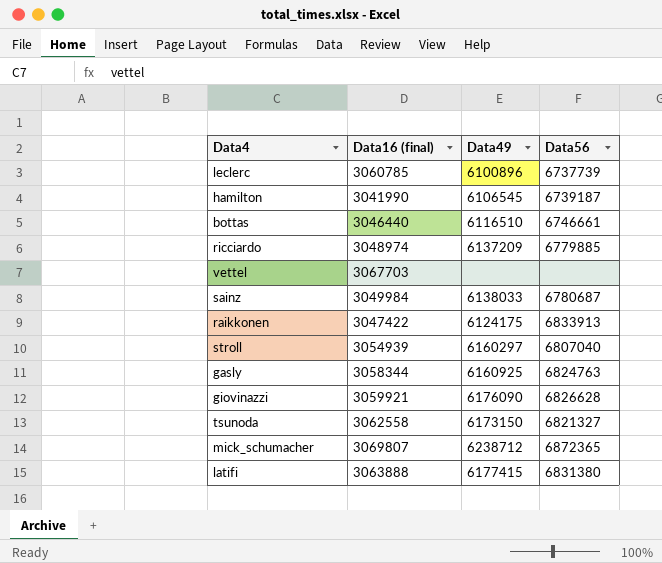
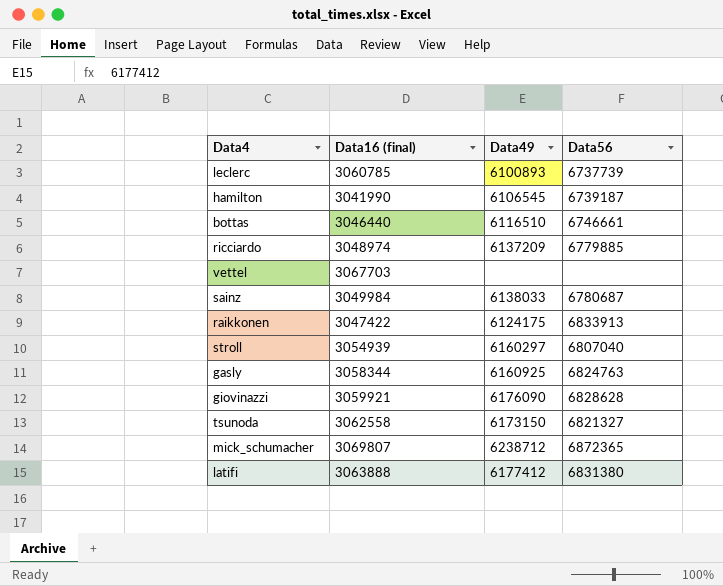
leclerc | Data49: 6100896 -> 6100893
giovinazzi | Data56: 6826628 -> 6828628
latifi | Data49: 6177415 -> 6177412

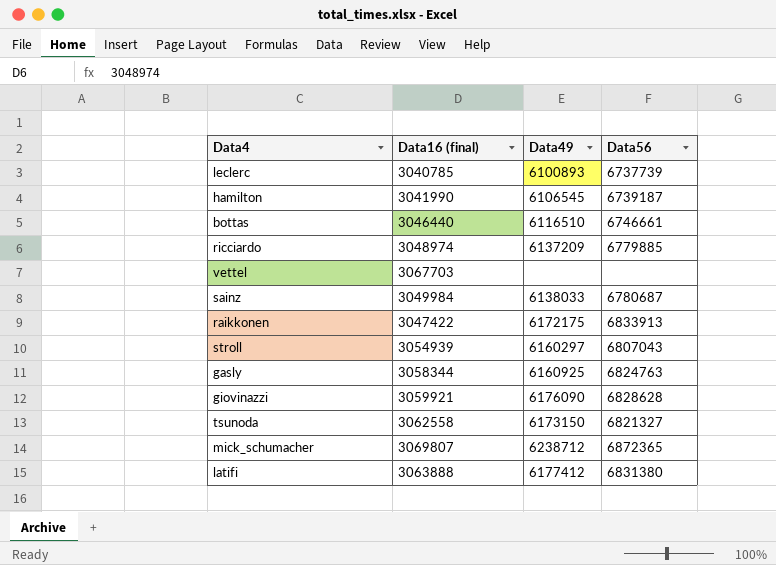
leclerc | Data16 (final): 3060785 -> 3040785
raikkonen | Data49: 6124175 -> 6172175
stroll | Data56: 6807040 -> 6807043

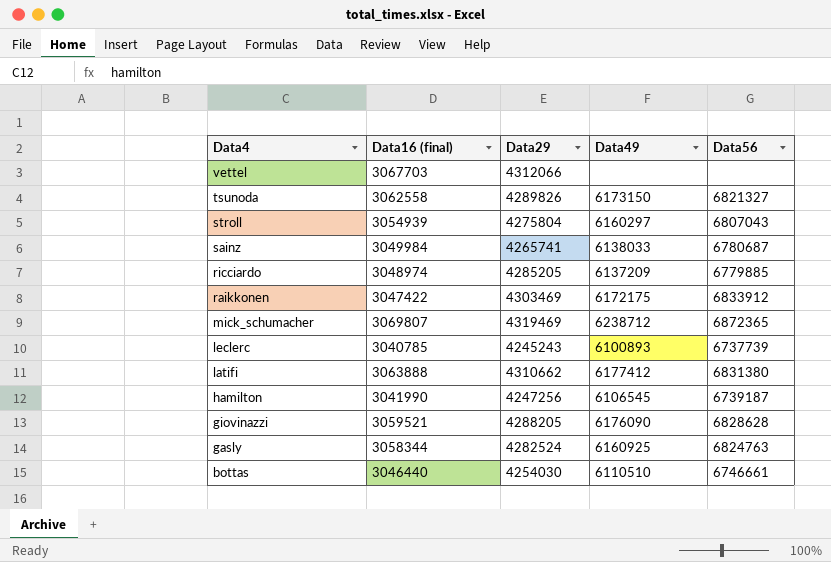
row order: none -> Data4 descending
column Data29 | position: none -> 3
raikkonen | Data56: 6833913 -> 6833912
giovinazzi | Data16 (final): 3059921 -> 3059521
bottas | Data49: 6116510 -> 6110510

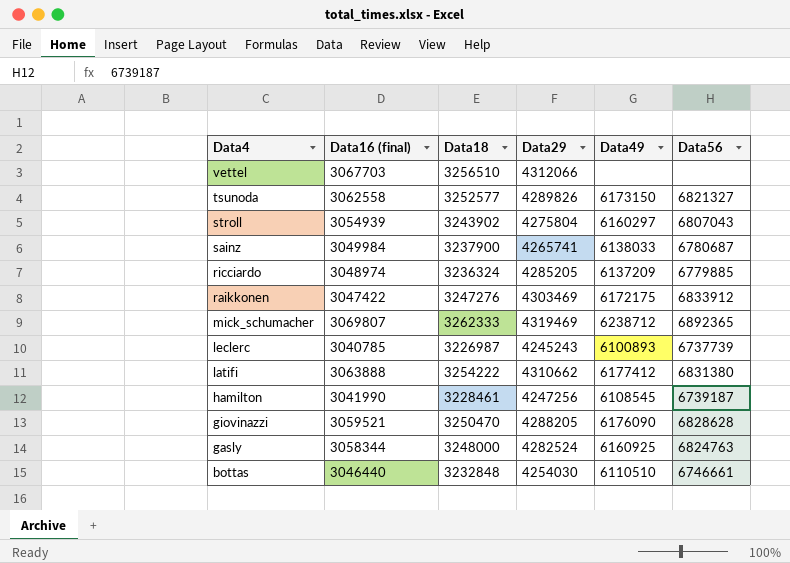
column Data18 | position: none -> 3
mick_schumacher | Data56: 6872365 -> 6892365
hamilton | Data49: 6106545 -> 6108545

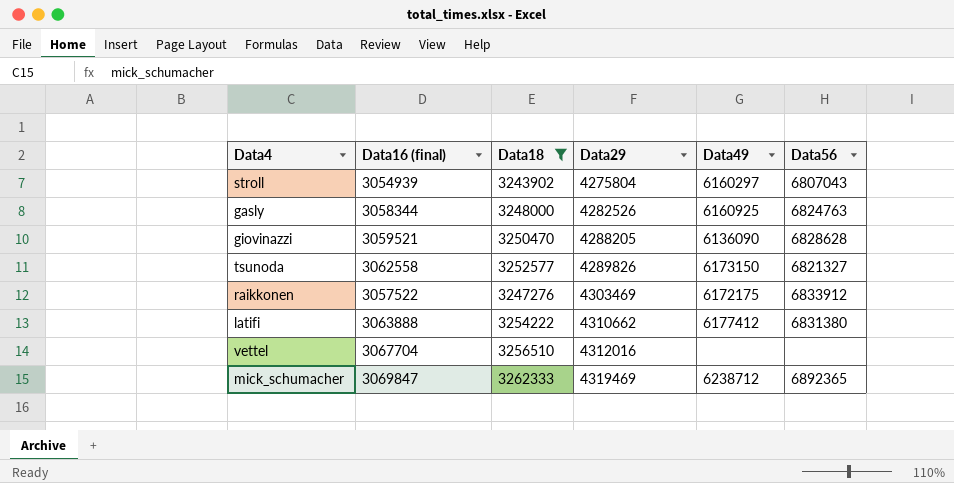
filter: none -> Data18 >= 3243902
row order: Data4 descending -> Data29 ascending
gasly | Data29: 4282524 -> 4282526
giovinazzi | Data49: 6176090 -> 6136090
raikkonen | Data16 (final): 3047422 -> 3057522
vettel | Data16 (final): 3067703 -> 3067704
vettel | Data29: 4312066 -> 4312016
mick_schumacher | Data16 (final): 3069807 -> 3069847

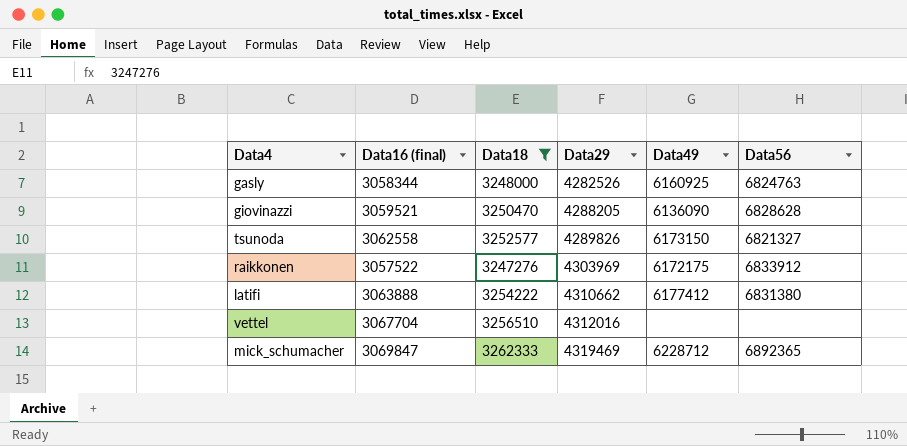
row stroll: 3054939 | 3243902 | 4275804 | 6160297 | 6807043 -> none
raikkonen | Data29: 4303469 -> 4303969
mick_schumacher | Data49: 6238712 -> 6228712

